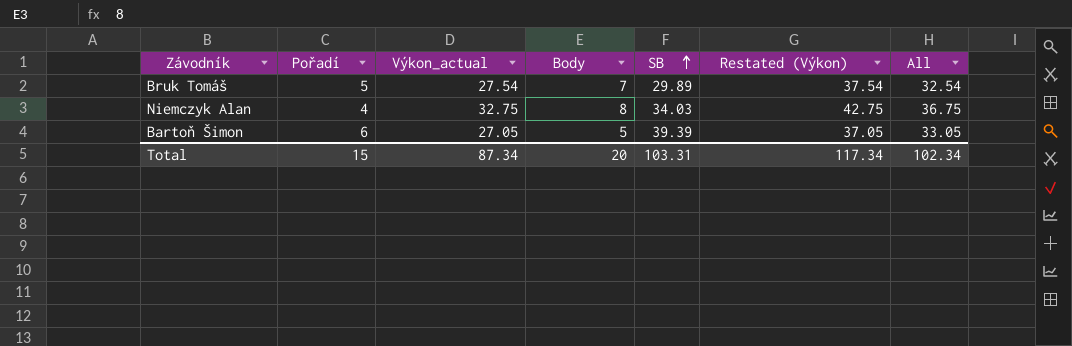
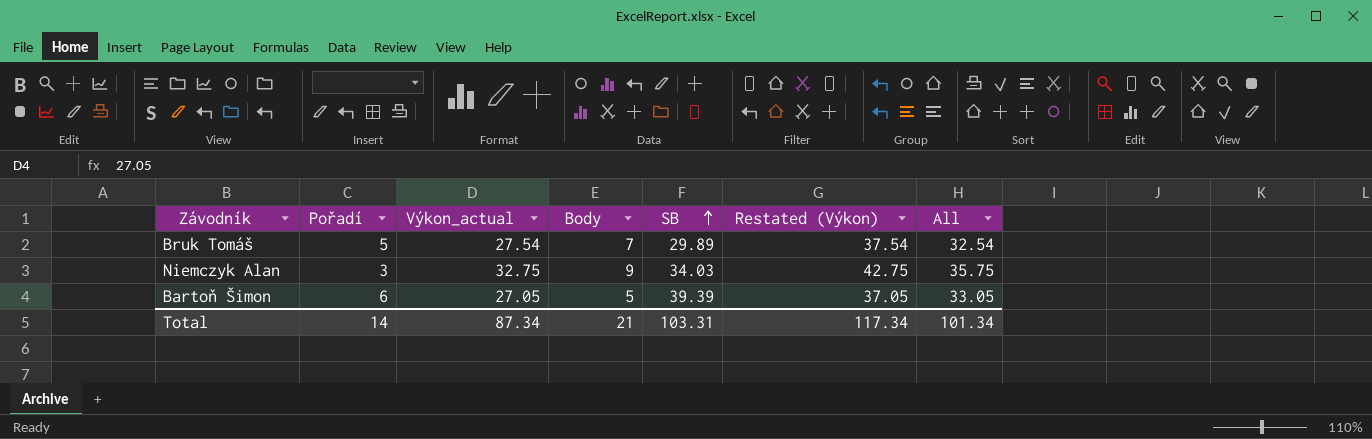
Niemczyk Alan | Pořadí: 4 -> 3
Niemczyk Alan | Body: 8 -> 9
Niemczyk Alan | All: 36.75 -> 35.75
Total | Pořadí: 15 -> 14
Total | Body: 20 -> 21
Total | All: 102.34 -> 101.34

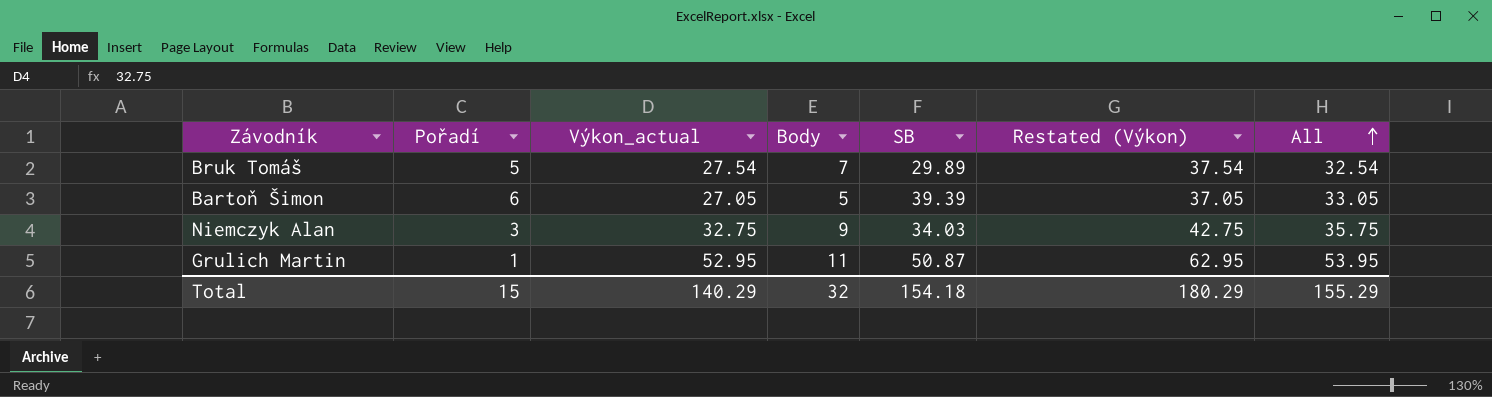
row order: SB ascending -> All ascending
row Grulich Martin: none -> 1 | 52.95 | 11 | 50.87 | 62.95 | 53.95
Total | Pořadí: 14 -> 15
Total | Výkon_actual: 87.34 -> 140.29
Total | Body: 21 -> 32
Total | SB: 103.31 -> 154.18
Total | Restated (Výkon): 117.34 -> 180.29
Total | All: 101.34 -> 155.29

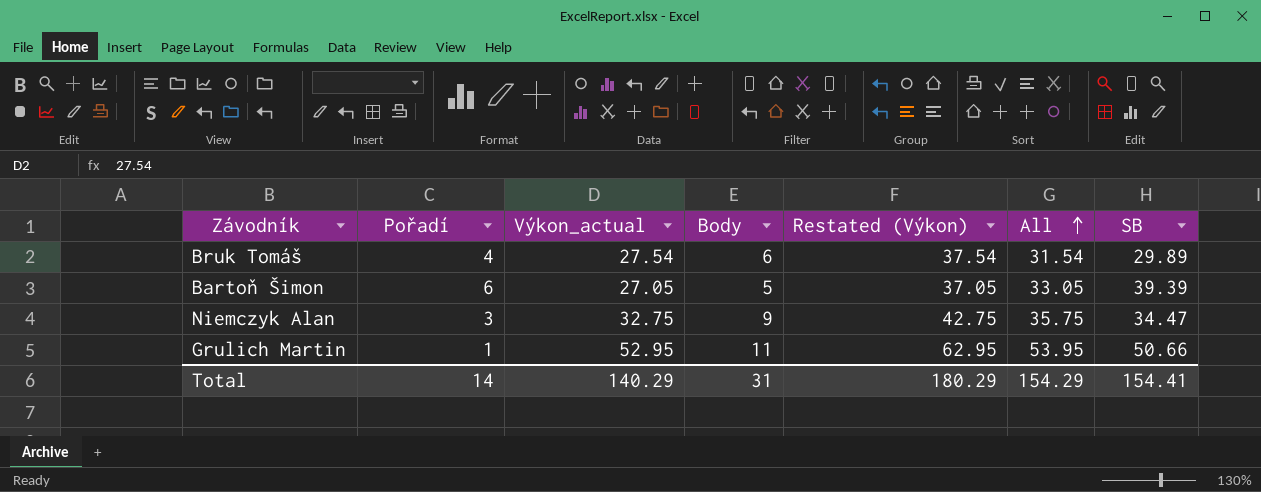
column SB | position: 5 -> 7
Bruk Tomáš | Pořadí: 5 -> 4
Bruk Tomáš | Body: 7 -> 6
Bruk Tomáš | All: 32.54 -> 31.54
Niemczyk Alan | SB: 34.03 -> 34.47
Grulich Martin | SB: 50.87 -> 50.66
Total | Pořadí: 15 -> 14
Total | Body: 32 -> 31
Total | All: 155.29 -> 154.29
Total | SB: 154.18 -> 154.41

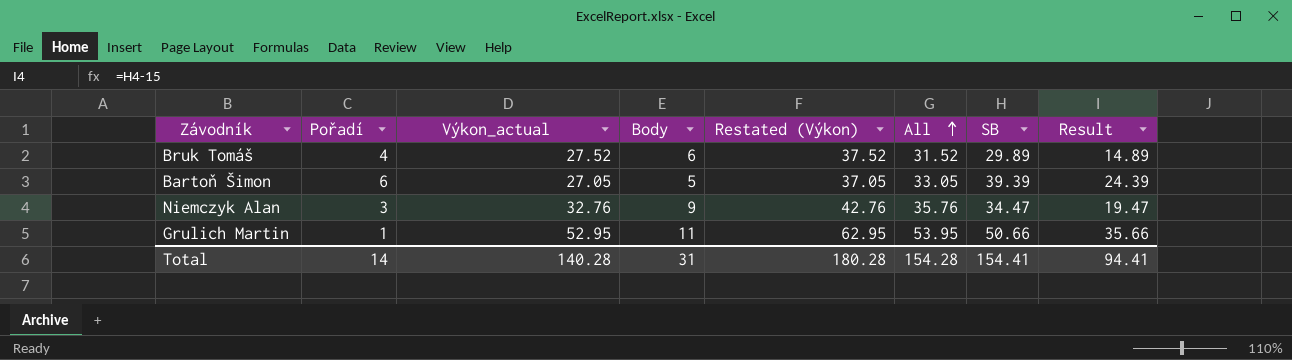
column Result | formula: none -> [SB] - 15
Bruk Tomáš | Výkon_actual: 27.54 -> 27.52
Bruk Tomáš | Restated (Výkon): 37.54 -> 37.52
Bruk Tomáš | All: 31.54 -> 31.52
Niemczyk Alan | Výkon_actual: 32.75 -> 32.76
Niemczyk Alan | Restated (Výkon): 42.75 -> 42.76
Niemczyk Alan | All: 35.75 -> 35.76
Total | Výkon_actual: 140.29 -> 140.28
Total | Restated (Výkon): 180.29 -> 180.28
Total | All: 154.29 -> 154.28

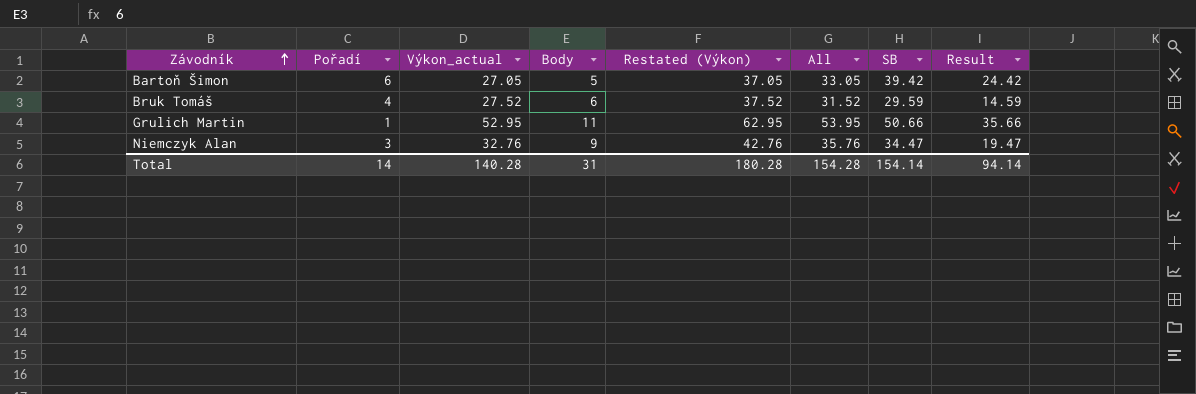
row order: All ascending -> Závodník ascending
Bartoň Šimon | SB: 39.39 -> 39.42
Bartoň Šimon | Result: 24.39 -> 24.42
Bruk Tomáš | SB: 29.89 -> 29.59
Bruk Tomáš | Result: 14.89 -> 14.59
Total | SB: 154.41 -> 154.14
Total | Result: 94.41 -> 94.14

